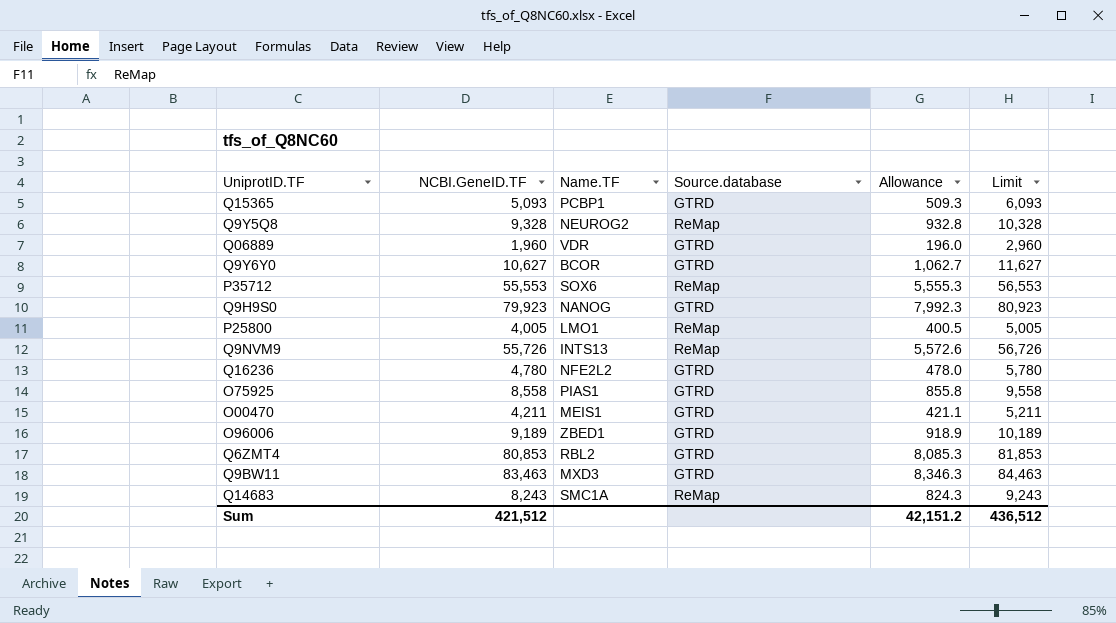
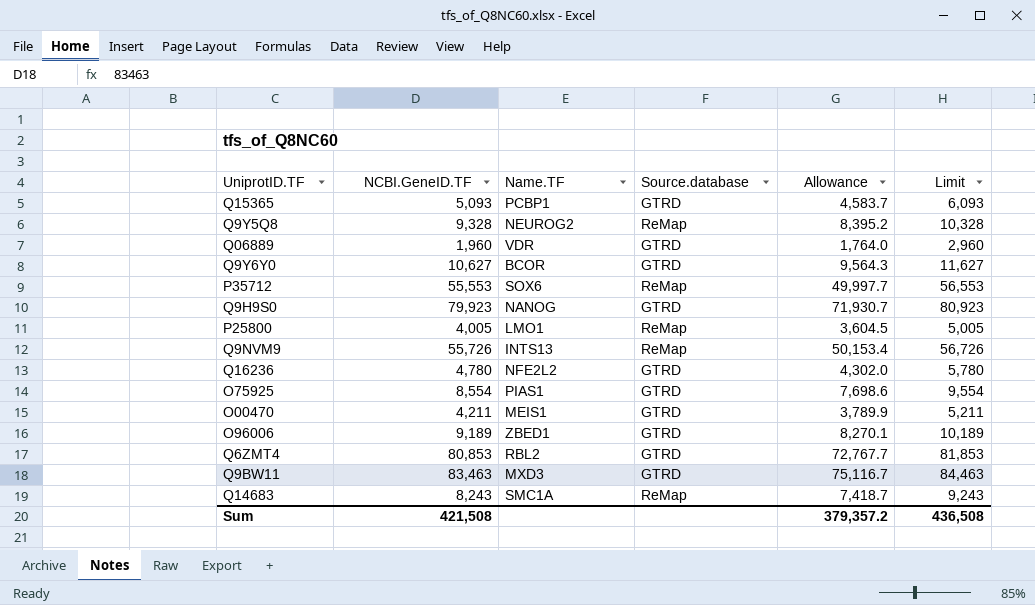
column Allowance | formula: [NCBI.GeneID.TF] * 0.1 -> [NCBI.GeneID.TF] * 0.9
O75925 | NCBI.GeneID.TF: 8,558 -> 8,554
O75925 | Limit: 9,558 -> 9,554
Sum | NCBI.GeneID.TF: 421,512 -> 421,508
Sum | Allowance: 42,151.2 -> 379,357.2
Sum | Limit: 436,512 -> 436,508

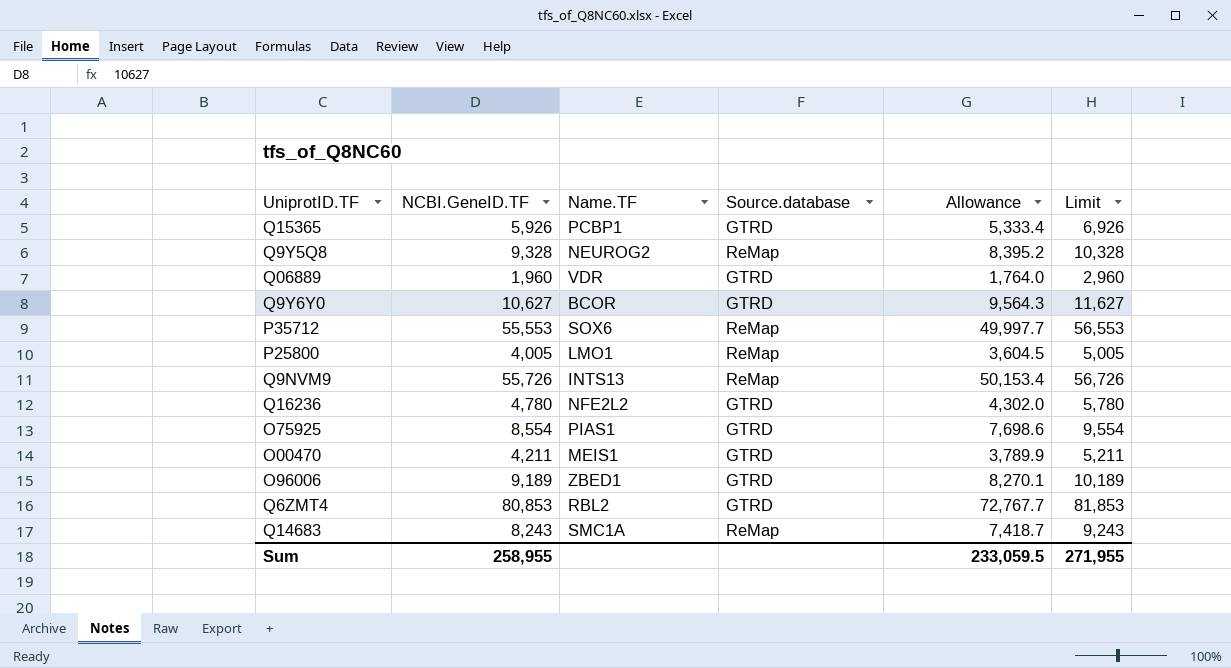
row Q9H9S0: 79,923 | NANOG | GTRD | 71,930.7 | 80,923 -> none
row Q9BW11: 83,463 | MXD3 | GTRD | 75,116.7 | 84,463 -> none
Q15365 | NCBI.GeneID.TF: 5,093 -> 5,926
Q15365 | Allowance: 4,583.7 -> 5,333.4
Q15365 | Limit: 6,093 -> 6,926
Sum | NCBI.GeneID.TF: 421,508 -> 258,955
Sum | Allowance: 379,357.2 -> 233,059.5
Sum | Limit: 436,508 -> 271,955

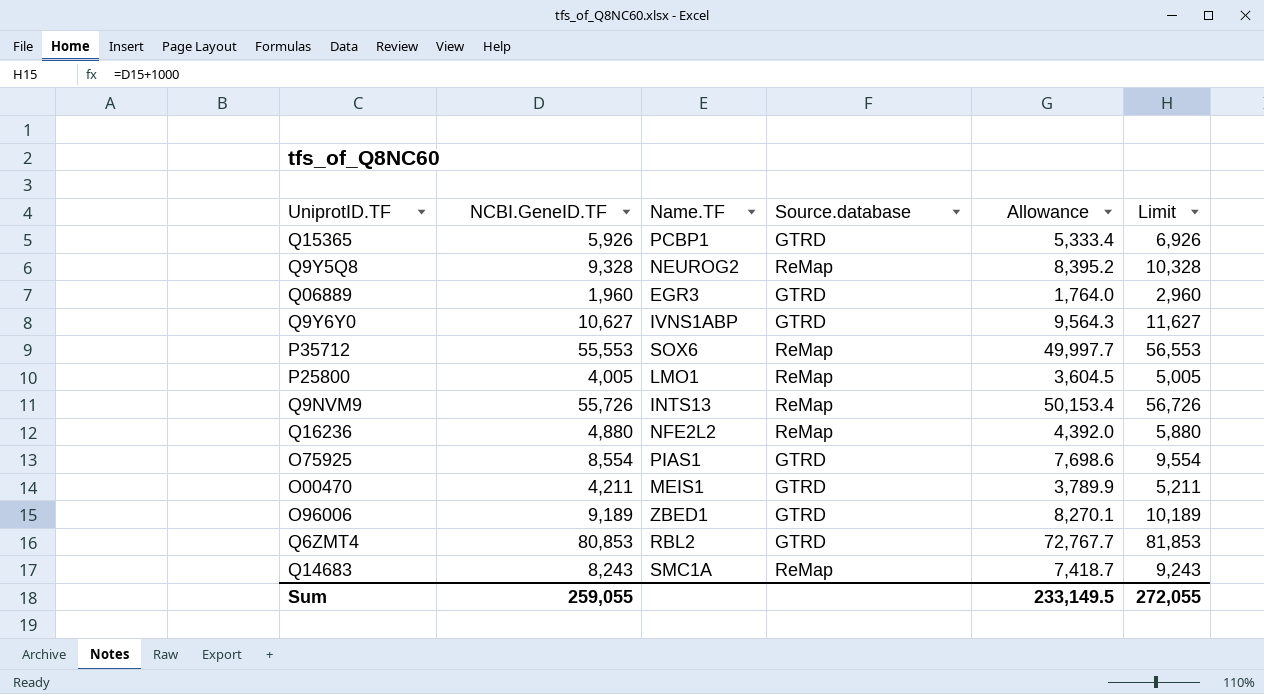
Q06889 | Name.TF: VDR -> EGR3
Q9Y6Y0 | Name.TF: BCOR -> IVNS1ABP
Q16236 | NCBI.GeneID.TF: 4,780 -> 4,880
Q16236 | Source.database: GTRD -> ReMap
Q16236 | Allowance: 4,302.0 -> 4,392.0
Q16236 | Limit: 5,780 -> 5,880
Sum | NCBI.GeneID.TF: 258,955 -> 259,055
Sum | Allowance: 233,059.5 -> 233,149.5
Sum | Limit: 271,955 -> 272,055

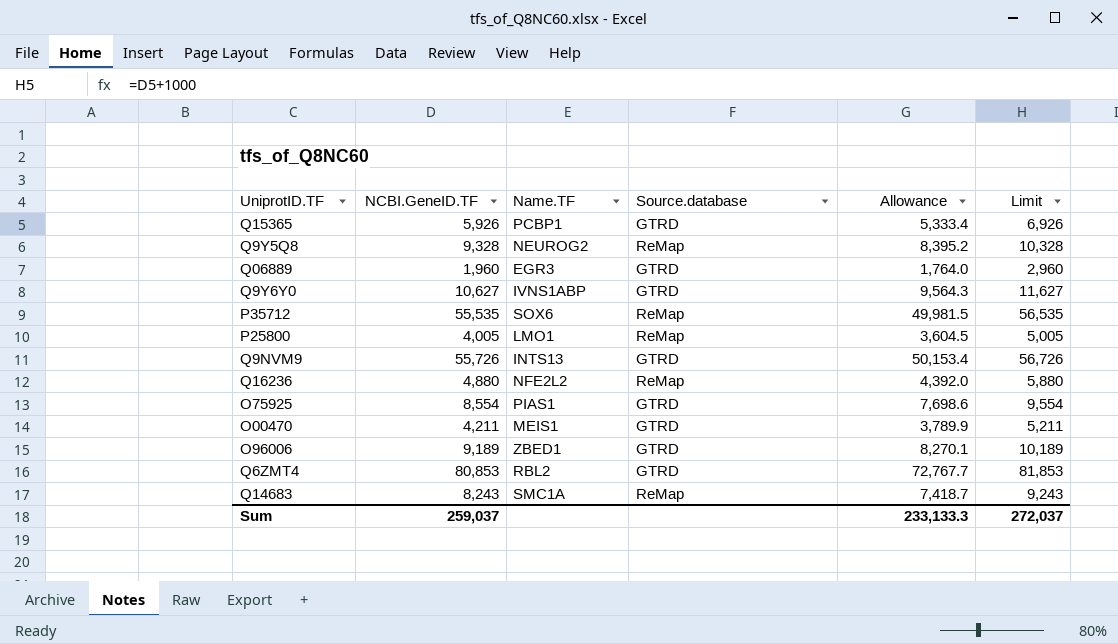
P35712 | NCBI.GeneID.TF: 55,553 -> 55,535
P35712 | Allowance: 49,997.7 -> 49,981.5
P35712 | Limit: 56,553 -> 56,535
Q9NVM9 | Source.database: ReMap -> GTRD
Sum | NCBI.GeneID.TF: 259,055 -> 259,037
Sum | Allowance: 233,149.5 -> 233,133.3
Sum | Limit: 272,055 -> 272,037

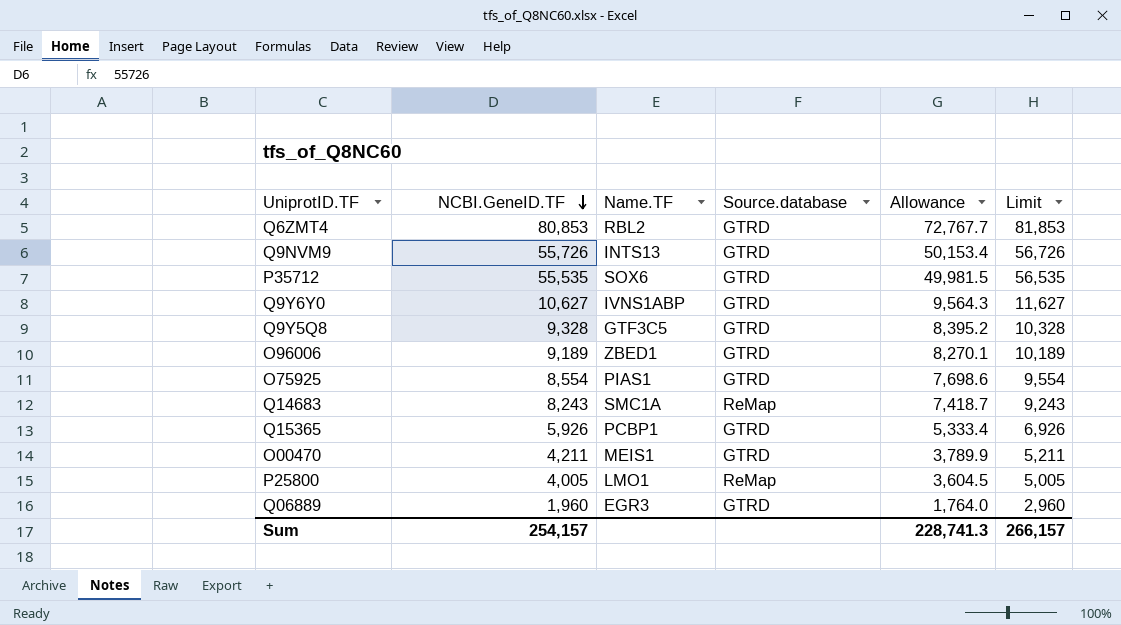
row order: none -> NCBI.GeneID.TF descending
row Q16236: 4,880 | NFE2L2 | ReMap | 4,392.0 | 5,880 -> none
P35712 | Source.database: ReMap -> GTRD
Q9Y5Q8 | Name.TF: NEUROG2 -> GTF3C5
Q9Y5Q8 | Source.database: ReMap -> GTRD
Sum | NCBI.GeneID.TF: 259,037 -> 254,157
Sum | Allowance: 233,133.3 -> 228,741.3
Sum | Limit: 272,037 -> 266,157

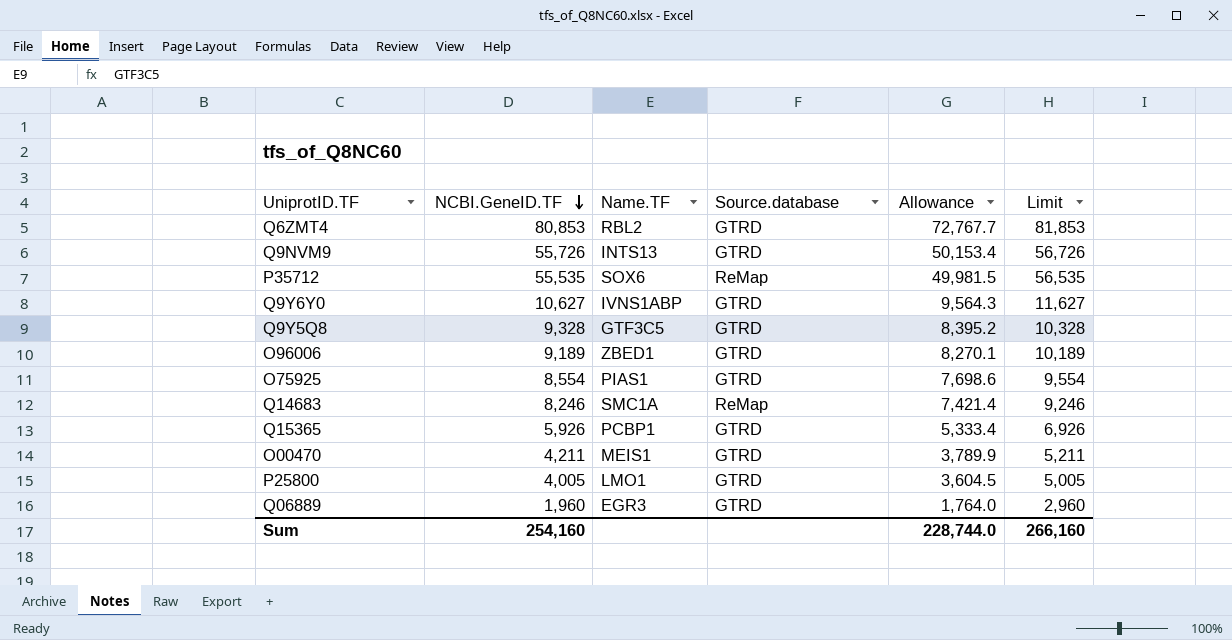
P35712 | Source.database: GTRD -> ReMap
Q14683 | NCBI.GeneID.TF: 8,243 -> 8,246
Q14683 | Allowance: 7,418.7 -> 7,421.4
Q14683 | Limit: 9,243 -> 9,246
P25800 | Source.database: ReMap -> GTRD
Sum | NCBI.GeneID.TF: 254,157 -> 254,160
Sum | Allowance: 228,741.3 -> 228,744.0
Sum | Limit: 266,157 -> 266,160

